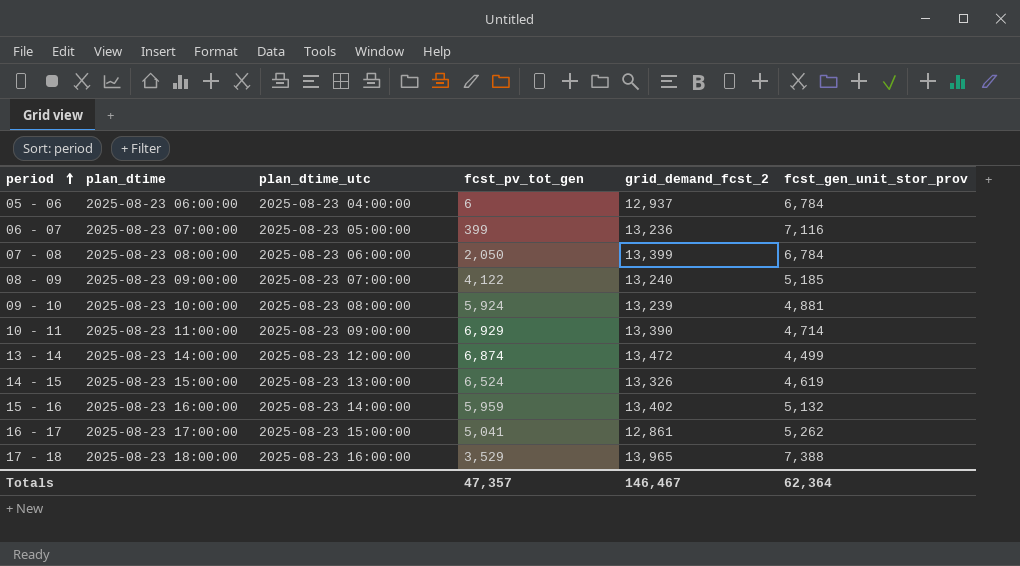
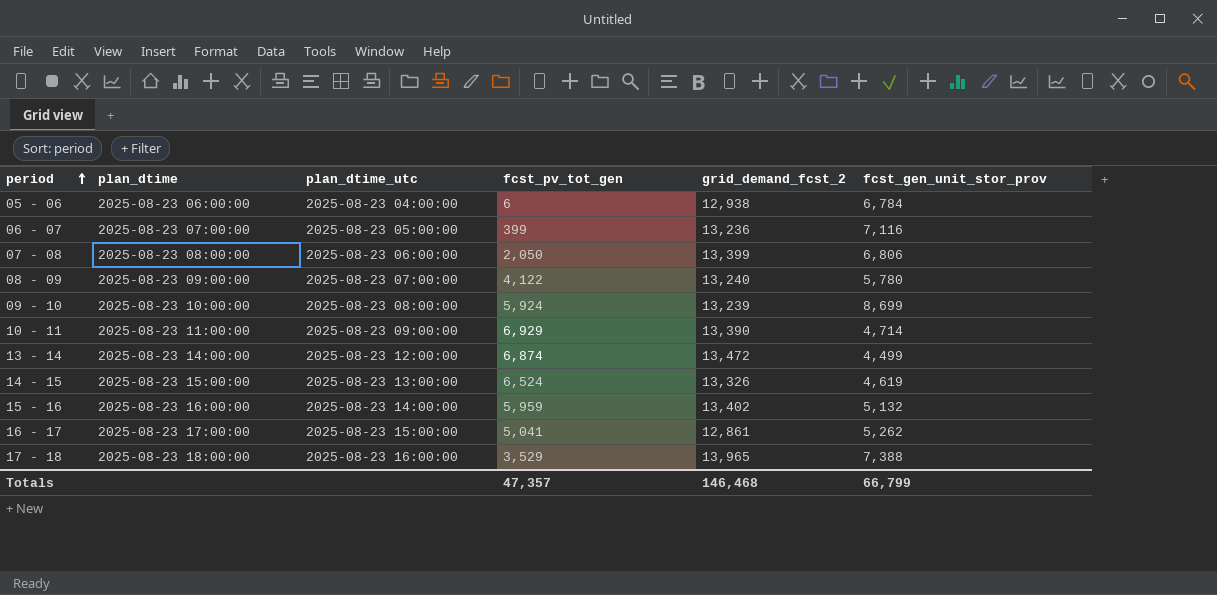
05 - 06 | grid_demand_fcst_2: 12,937 -> 12,938
07 - 08 | fcst_gen_unit_stor_prov: 6,784 -> 6,806
08 - 09 | fcst_gen_unit_stor_prov: 5,185 -> 5,780
09 - 10 | fcst_gen_unit_stor_prov: 4,881 -> 8,699
Totals | grid_demand_fcst_2: 146,467 -> 146,468
Totals | fcst_gen_unit_stor_prov: 62,364 -> 66,799

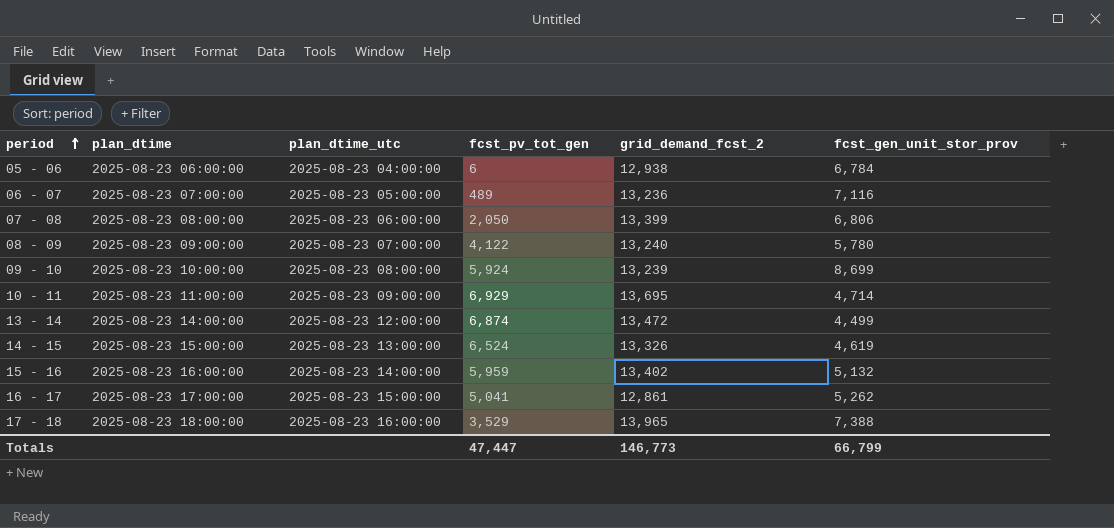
06 - 07 | fcst_pv_tot_gen: 399 -> 489
10 - 11 | grid_demand_fcst_2: 13,390 -> 13,695
Totals | fcst_pv_tot_gen: 47,357 -> 47,447
Totals | grid_demand_fcst_2: 146,468 -> 146,773

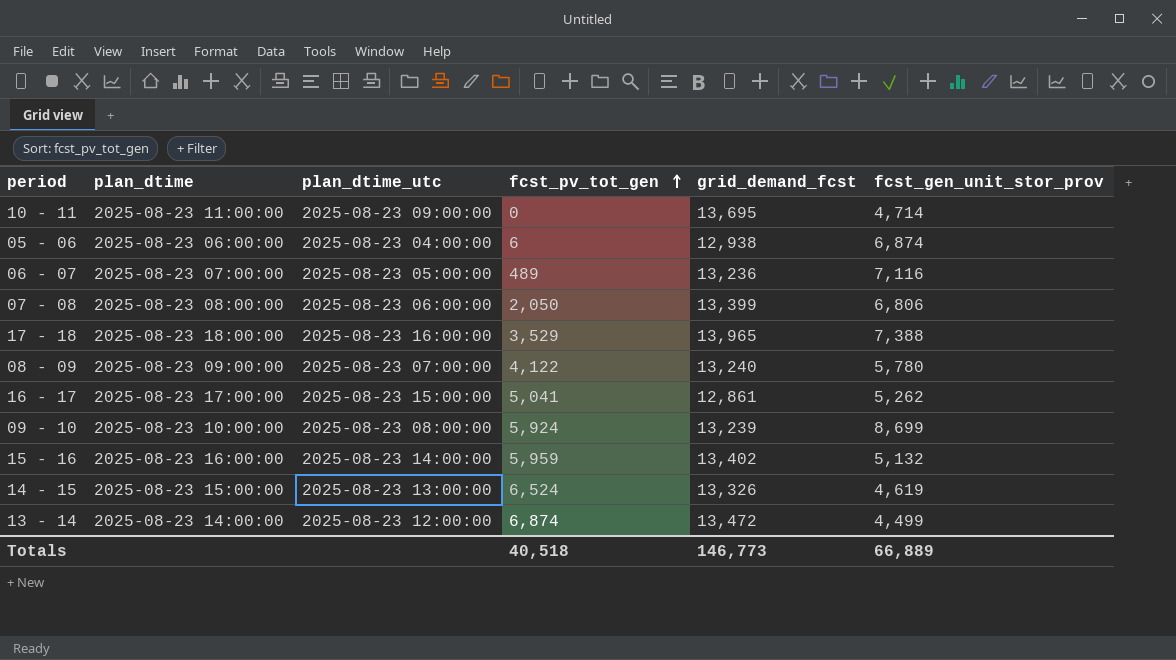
row order: period ascending -> fcst_pv_tot_gen ascending
column name: grid_demand_fcst_2 -> grid_demand_fcst
10 - 11 | fcst_pv_tot_gen: 6,929 -> 0
05 - 06 | fcst_gen_unit_stor_prov: 6,784 -> 6,874
Totals | fcst_pv_tot_gen: 47,447 -> 40,518
Totals | fcst_gen_unit_stor_prov: 66,799 -> 66,889

